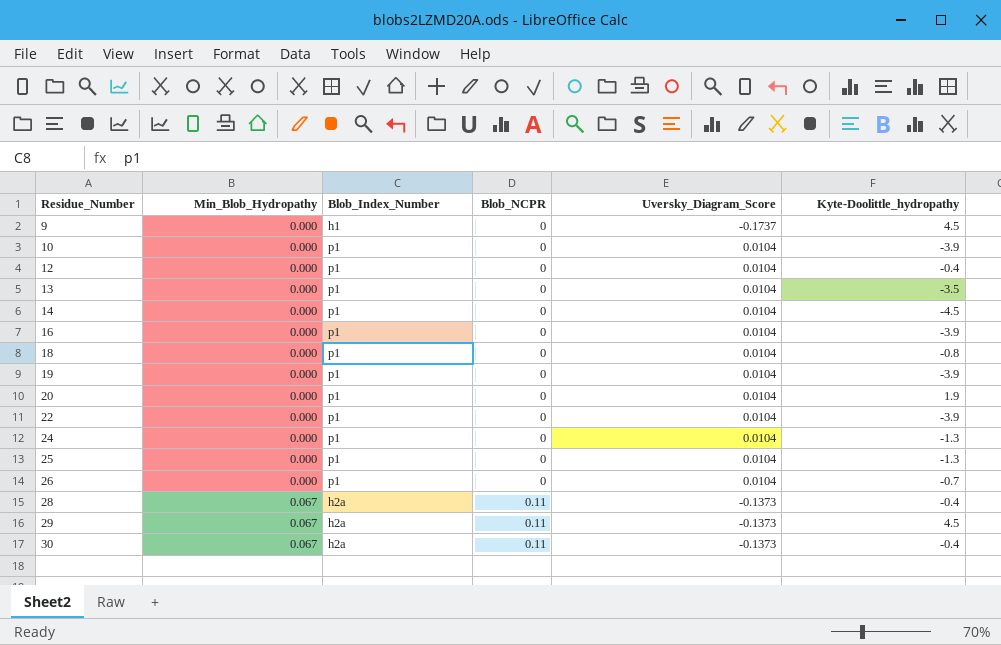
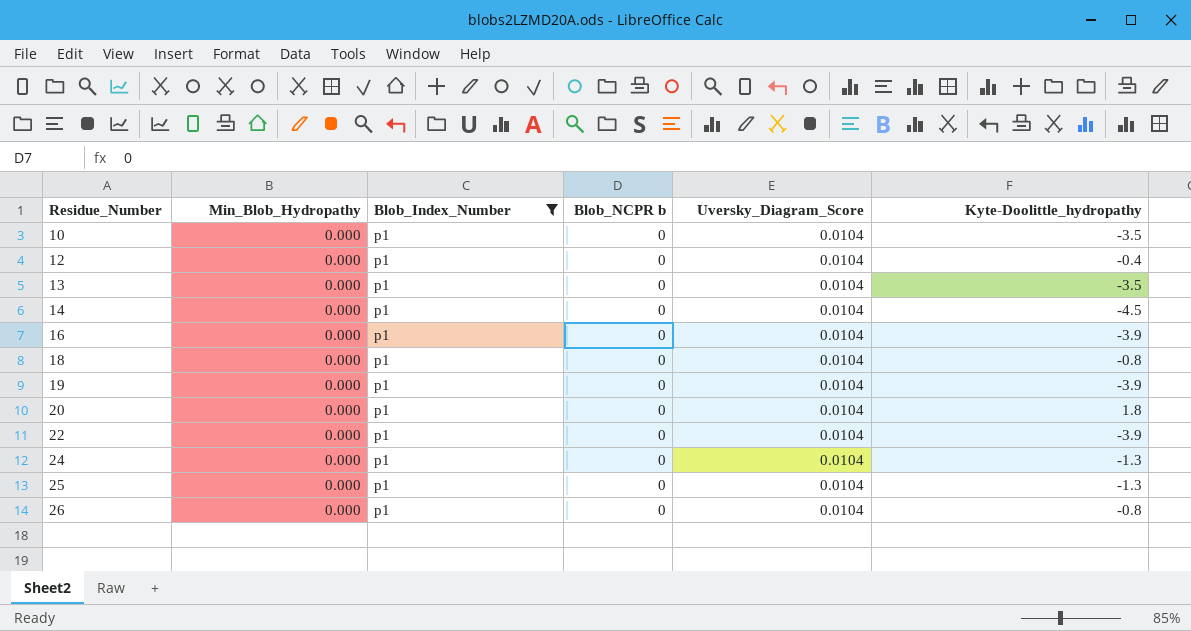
filter: none -> Blob_Index_Number = p1
column name: Blob_NCPR -> Blob_NCPR b
10 | Kyte-Doolittle_hydropathy: -3.9 -> -3.5
20 | Kyte-Doolittle_hydropathy: 1.9 -> 1.8
26 | Kyte-Doolittle_hydropathy: -0.7 -> -0.8

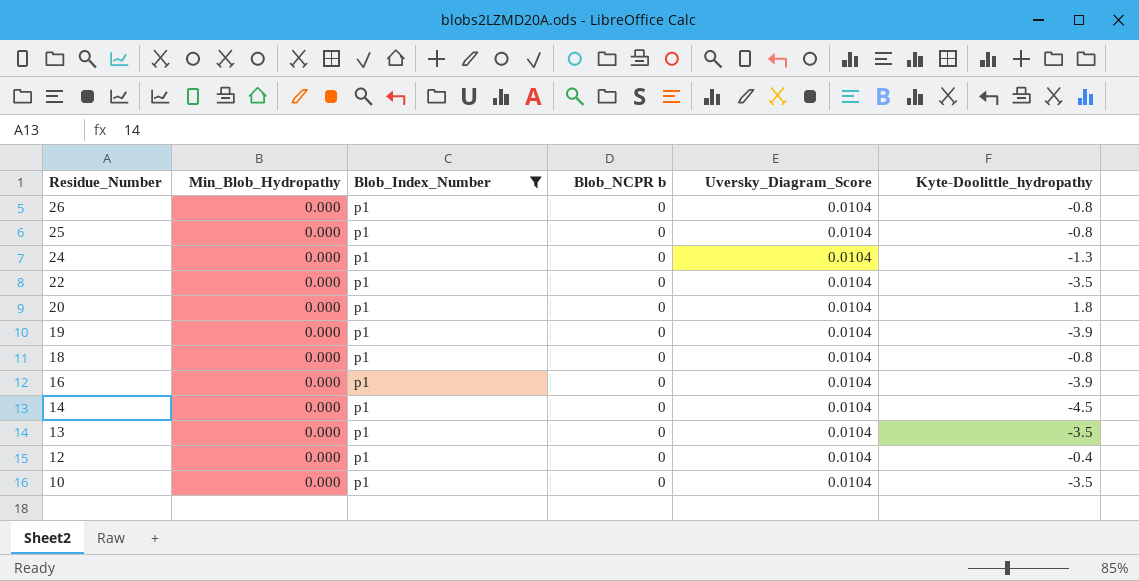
row order: Residue_Number ascending -> Residue_Number descending
25 | Kyte-Doolittle_hydropathy: -1.3 -> -0.8
22 | Kyte-Doolittle_hydropathy: -3.9 -> -3.5

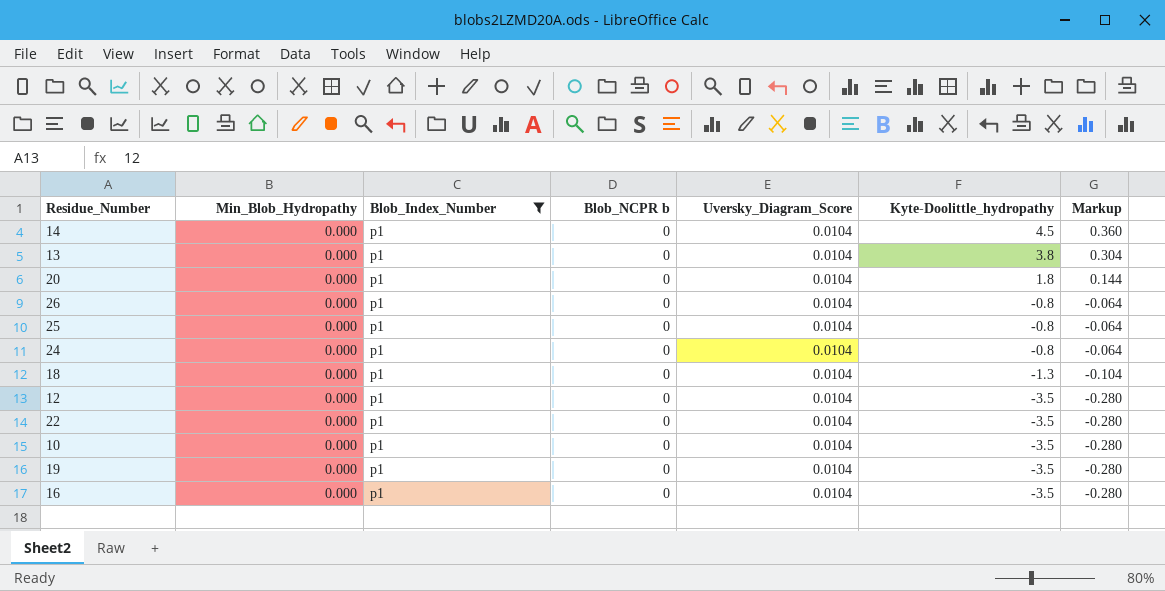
row order: Residue_Number descending -> Kyte-Doolittle_hydropathy descending
column Markup | formula: none -> [Kyte-Doolittle_hydropathy] * 0.08
14 | Kyte-Doolittle_hydropathy: -4.5 -> 4.5
13 | Kyte-Doolittle_hydropathy: -3.5 -> 3.8
24 | Kyte-Doolittle_hydropathy: -1.3 -> -0.8
18 | Kyte-Doolittle_hydropathy: -0.8 -> -1.3
12 | Kyte-Doolittle_hydropathy: -0.4 -> -3.5
19 | Kyte-Doolittle_hydropathy: -3.9 -> -3.5
16 | Kyte-Doolittle_hydropathy: -3.9 -> -3.5

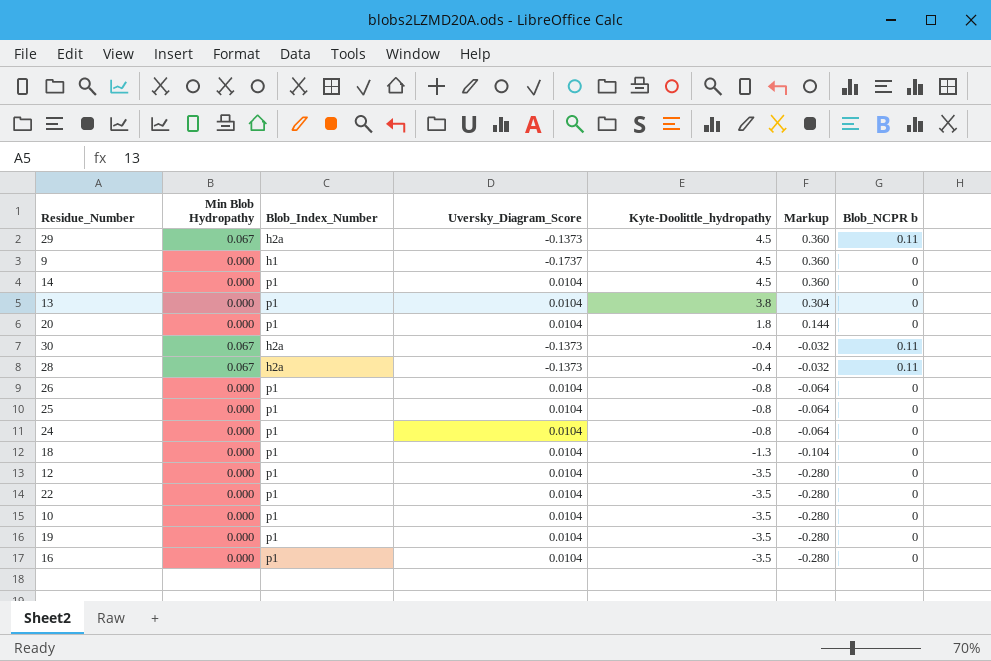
filter: Blob_Index_Number = p1 -> none
column name: Min_Blob_Hydropathy -> Min Blob Hydropathy
column Blob_NCPR b | position: 4 -> 7

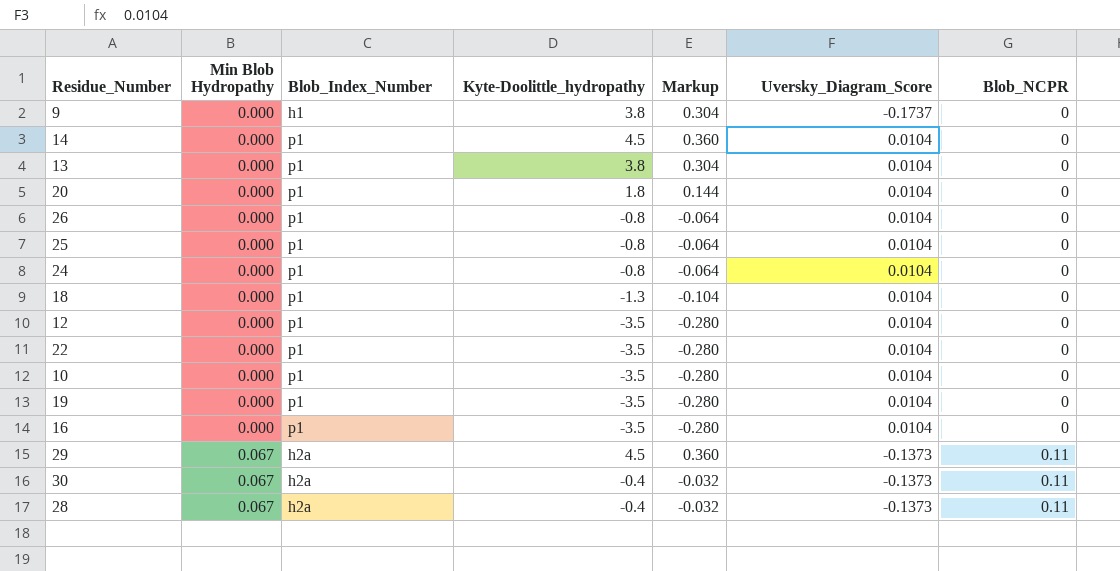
row order: Kyte-Doolittle_hydropathy descending -> Min Blob Hydropathy ascending
column Uversky_Diagram_Score | position: 4 -> 6
column name: Blob_NCPR b -> Blob_NCPR
9 | Kyte-Doolittle_hydropathy: 4.5 -> 3.8
9 | Markup: 0.360 -> 0.304

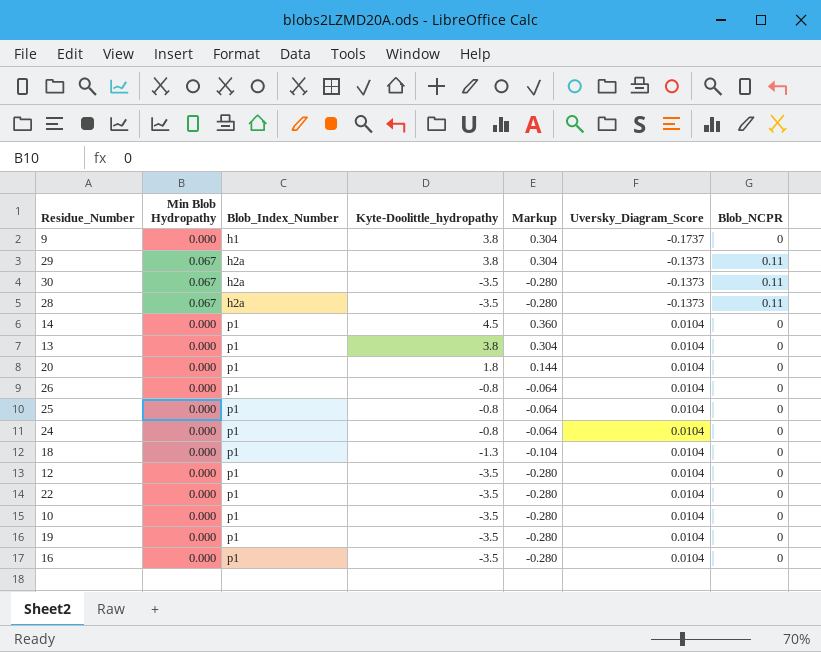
row order: Min Blob Hydropathy ascending -> Blob_Index_Number ascending
29 | Kyte-Doolittle_hydropathy: 4.5 -> 3.8
29 | Markup: 0.360 -> 0.304
30 | Kyte-Doolittle_hydropathy: -0.4 -> -3.5
30 | Markup: -0.032 -> -0.280
28 | Kyte-Doolittle_hydropathy: -0.4 -> -3.5
28 | Markup: -0.032 -> -0.280

